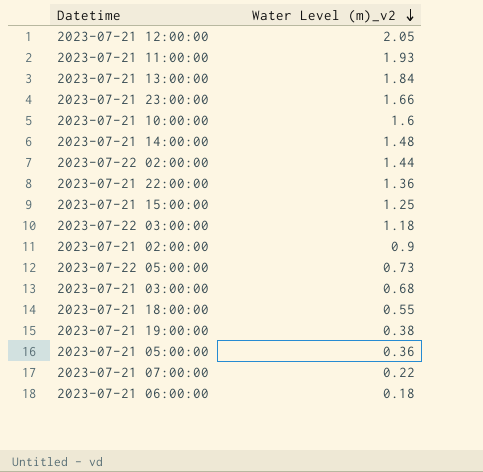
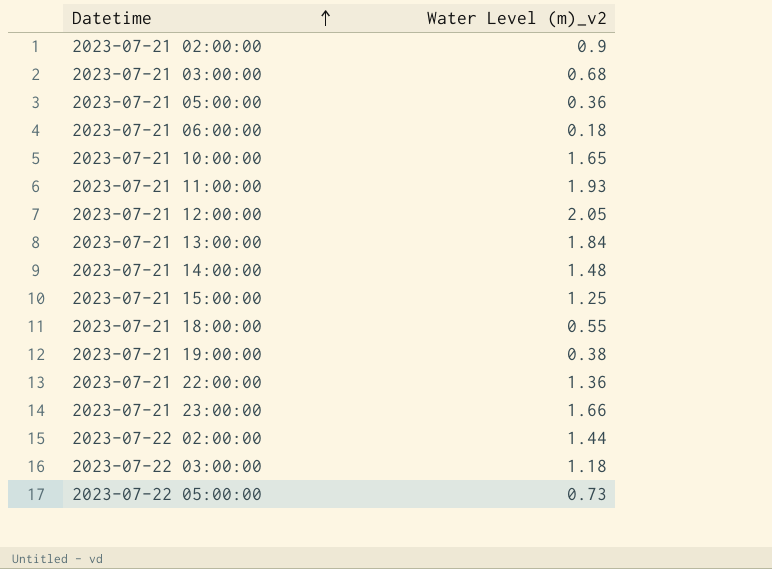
row order: Water Level (m)_v2 descending -> Datetime ascending
row 2023-07-21 07:00:00: 0.22 -> none
2023-07-21 10:00:00 | Water Level (m)_v2: 1.6 -> 1.65

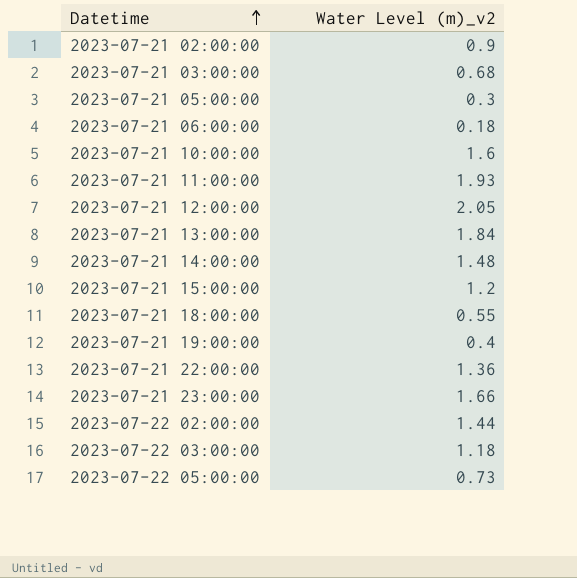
2023-07-21 05:00:00 | Water Level (m)_v2: 0.36 -> 0.3
2023-07-21 10:00:00 | Water Level (m)_v2: 1.65 -> 1.6
2023-07-21 15:00:00 | Water Level (m)_v2: 1.25 -> 1.2
2023-07-21 19:00:00 | Water Level (m)_v2: 0.38 -> 0.4

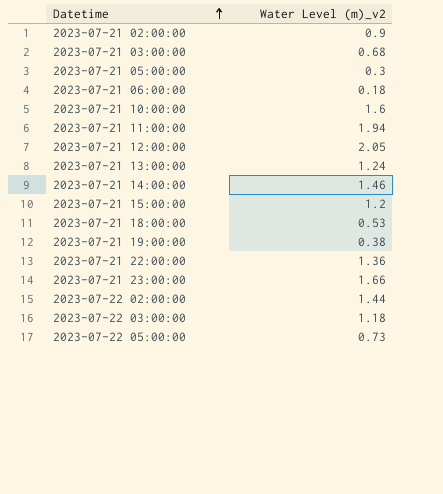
2023-07-21 11:00:00 | Water Level (m)_v2: 1.93 -> 1.94
2023-07-21 13:00:00 | Water Level (m)_v2: 1.84 -> 1.24
2023-07-21 14:00:00 | Water Level (m)_v2: 1.48 -> 1.46
2023-07-21 18:00:00 | Water Level (m)_v2: 0.55 -> 0.53
2023-07-21 19:00:00 | Water Level (m)_v2: 0.4 -> 0.38

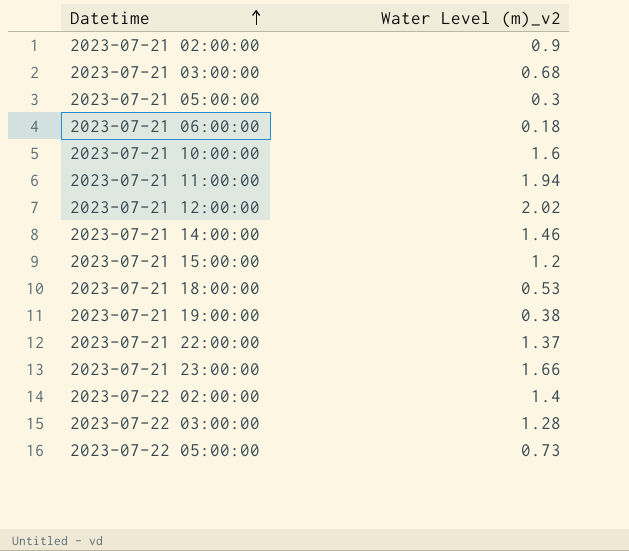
row 2023-07-21 13:00:00: 1.24 -> none
2023-07-21 12:00:00 | Water Level (m)_v2: 2.05 -> 2.02
2023-07-21 22:00:00 | Water Level (m)_v2: 1.36 -> 1.37
2023-07-22 02:00:00 | Water Level (m)_v2: 1.44 -> 1.4
2023-07-22 03:00:00 | Water Level (m)_v2: 1.18 -> 1.28

